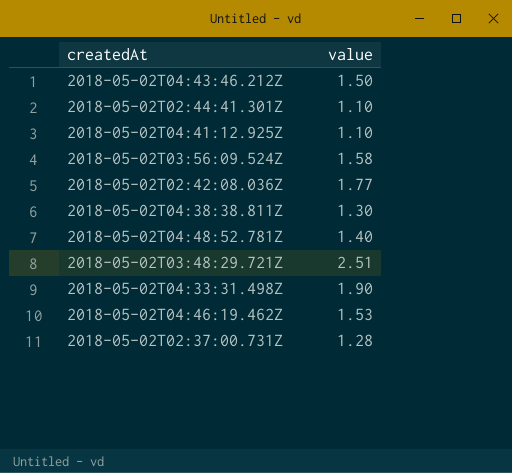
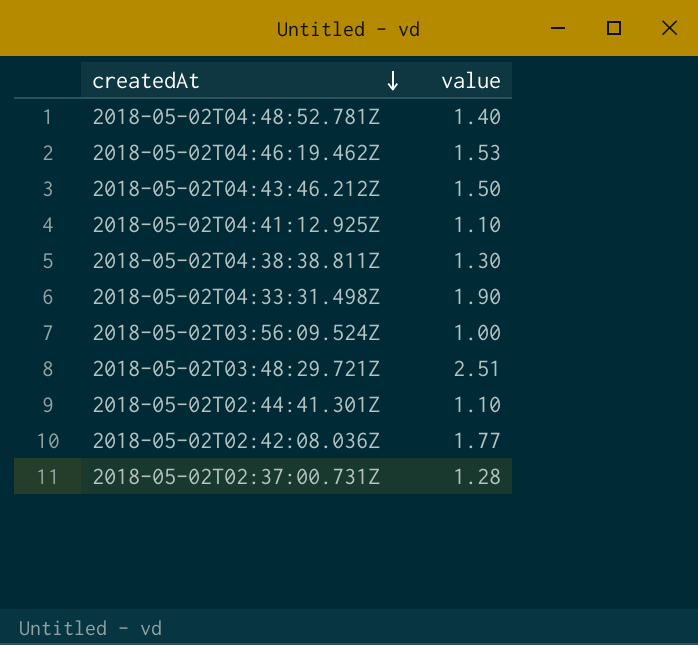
row order: none -> createdAt descending
2018-05-02T03:56:09.524Z | value: 1.58 -> 1.00

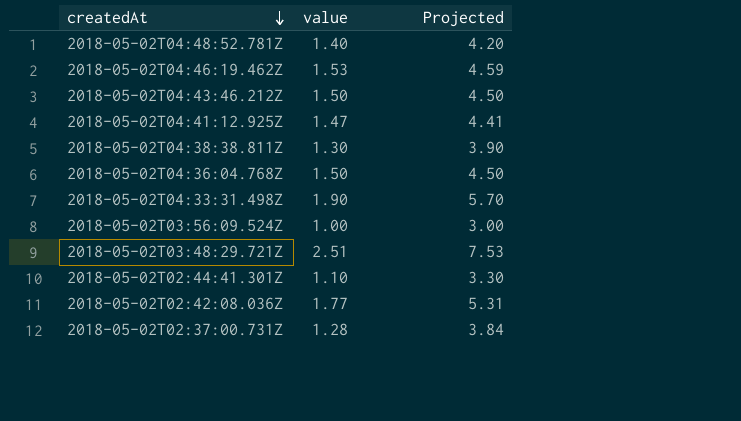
column Projected | formula: none -> [value] * 3
2018-05-02T04:41:12.925Z | value: 1.10 -> 1.47
row 2018-05-02T04:36:04.768Z: none -> 1.50 | 4.50

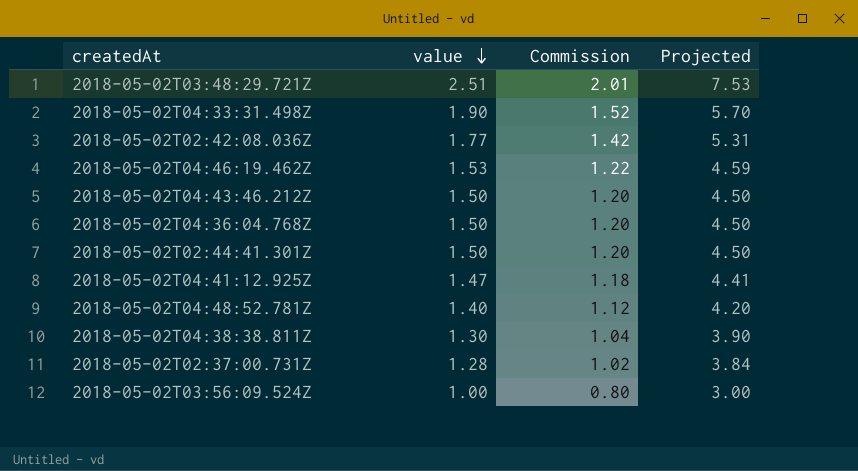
row order: createdAt descending -> value descending
column Commission | formula: none -> [value] * 0.8
2018-05-02T02:44:41.301Z | value: 1.10 -> 1.50
2018-05-02T02:44:41.301Z | Projected: 3.30 -> 4.50

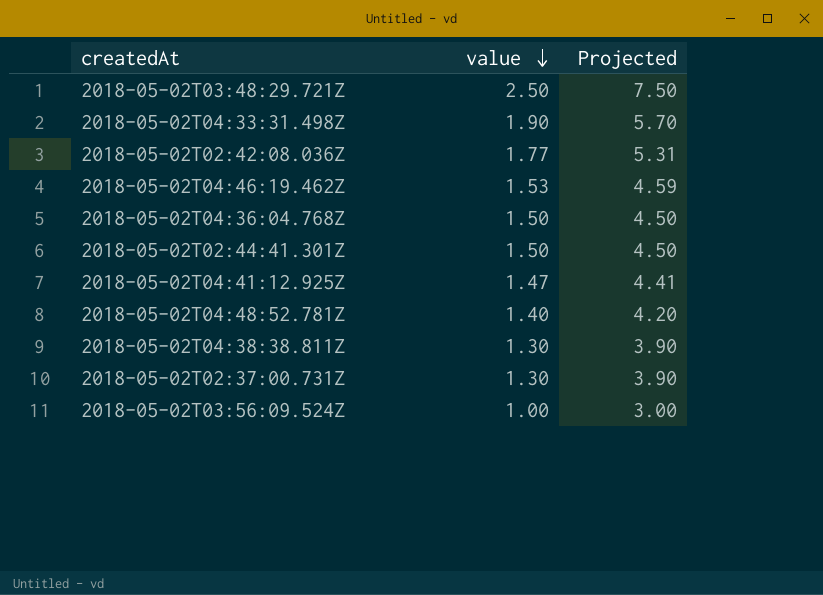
column Commission | formula: [value] * 0.8 -> none
row 2018-05-02T04:43:46.212Z: 1.50 | 1.20 | 4.50 -> none
2018-05-02T03:48:29.721Z | value: 2.51 -> 2.50
2018-05-02T03:48:29.721Z | Projected: 7.53 -> 7.50
2018-05-02T02:37:00.731Z | value: 1.28 -> 1.30
2018-05-02T02:37:00.731Z | Projected: 3.84 -> 3.90

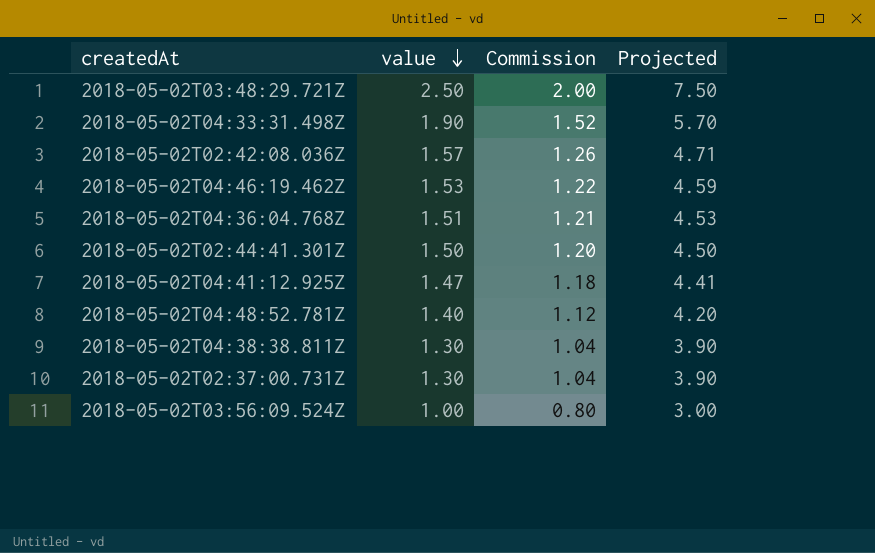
column Commission | formula: none -> [value] * 0.8
2018-05-02T02:42:08.036Z | value: 1.77 -> 1.57
2018-05-02T02:42:08.036Z | Projected: 5.31 -> 4.71
2018-05-02T04:36:04.768Z | value: 1.50 -> 1.51
2018-05-02T04:36:04.768Z | Projected: 4.50 -> 4.53

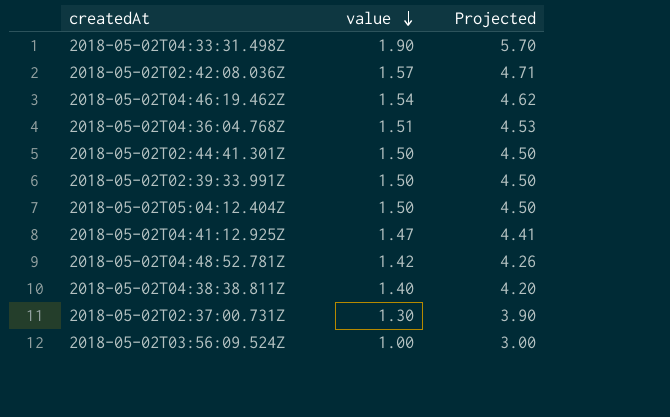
column Commission | formula: [value] * 0.8 -> none
row 2018-05-02T03:48:29.721Z: 2.50 | 2.00 | 7.50 -> none
2018-05-02T04:46:19.462Z | value: 1.53 -> 1.54
2018-05-02T04:46:19.462Z | Projected: 4.59 -> 4.62
row 2018-05-02T02:39:33.991Z: none -> 1.50 | 4.50
row 2018-05-02T05:04:12.404Z: none -> 1.50 | 4.50
2018-05-02T04:48:52.781Z | value: 1.40 -> 1.42
2018-05-02T04:48:52.781Z | Projected: 4.20 -> 4.26
2018-05-02T04:38:38.811Z | value: 1.30 -> 1.40
2018-05-02T04:38:38.811Z | Projected: 3.90 -> 4.20

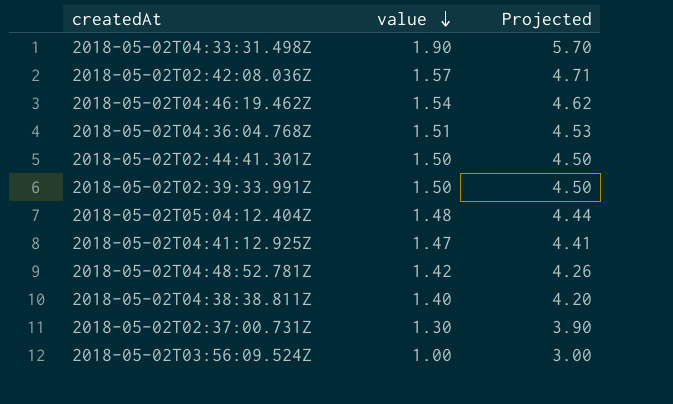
2018-05-02T05:04:12.404Z | value: 1.50 -> 1.48
2018-05-02T05:04:12.404Z | Projected: 4.50 -> 4.44

